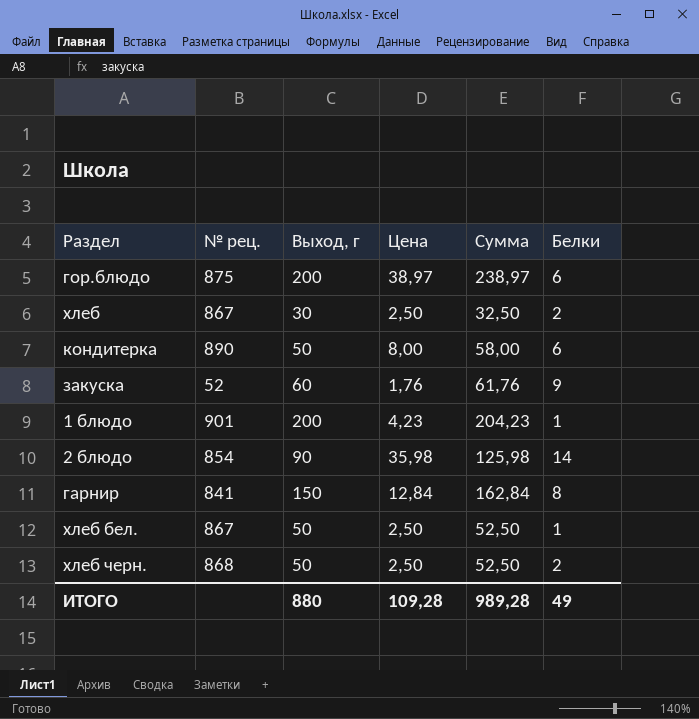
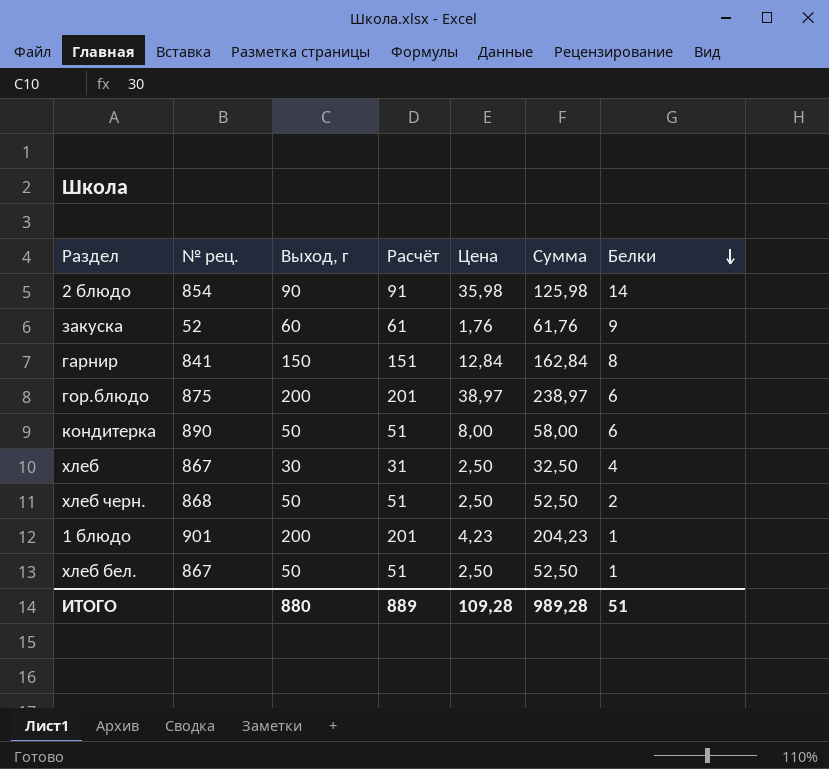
row order: none -> Белки descending
column Расчёт | formula: none -> [Выход, г] + 1
хлеб | Белки: 2 -> 4
ИТОГО | Белки: 49 -> 51

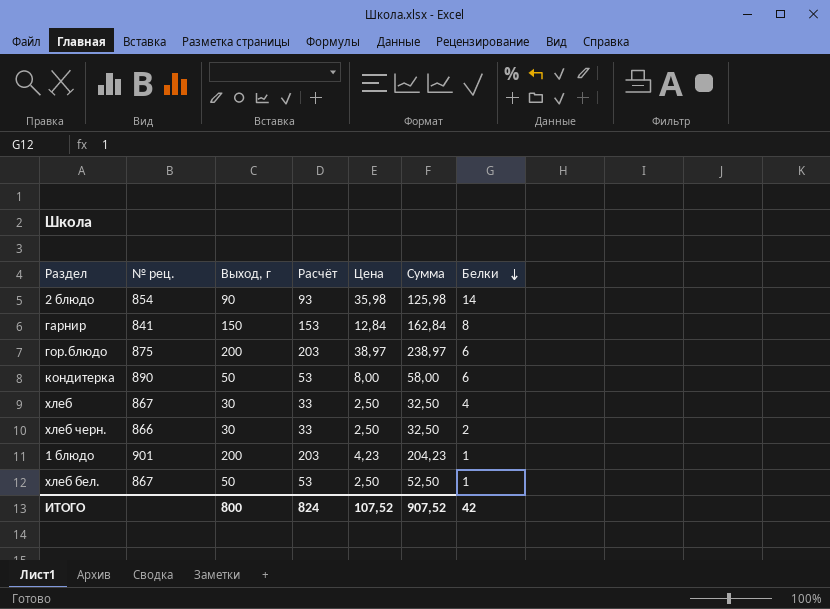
column Расчёт | formula: [Выход, г] + 1 -> [Выход, г] + 3
row закуска: 52 | 60 | 61 | 1,76 | 61,76 | 9 -> none
хлеб черн. | № рец.: 868 -> 866
хлеб черн. | Выход, г: 50 -> 30
хлеб черн. | Сумма: 52,50 -> 32,50
ИТОГО | Выход, г: 880 -> 800
ИТОГО | Расчёт: 889 -> 824
ИТОГО | Цена: 109,28 -> 107,52
ИТОГО | Сумма: 989,28 -> 907,52
ИТОГО | Белки: 51 -> 42

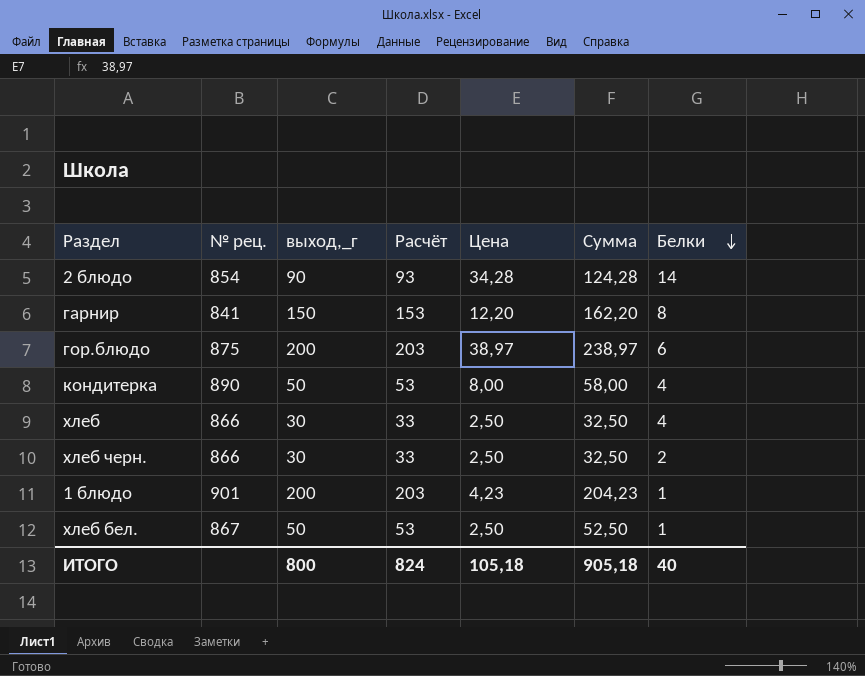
column name: Выход, г -> выход,_г
2 блюдо | Цена: 35,98 -> 34,28
2 блюдо | Сумма: 125,98 -> 124,28
гарнир | Цена: 12,84 -> 12,20
гарнир | Сумма: 162,84 -> 162,20
кондитерка | Белки: 6 -> 4
хлеб | № рец.: 867 -> 866
ИТОГО | Цена: 107,52 -> 105,18
ИТОГО | Сумма: 907,52 -> 905,18
ИТОГО | Белки: 42 -> 40

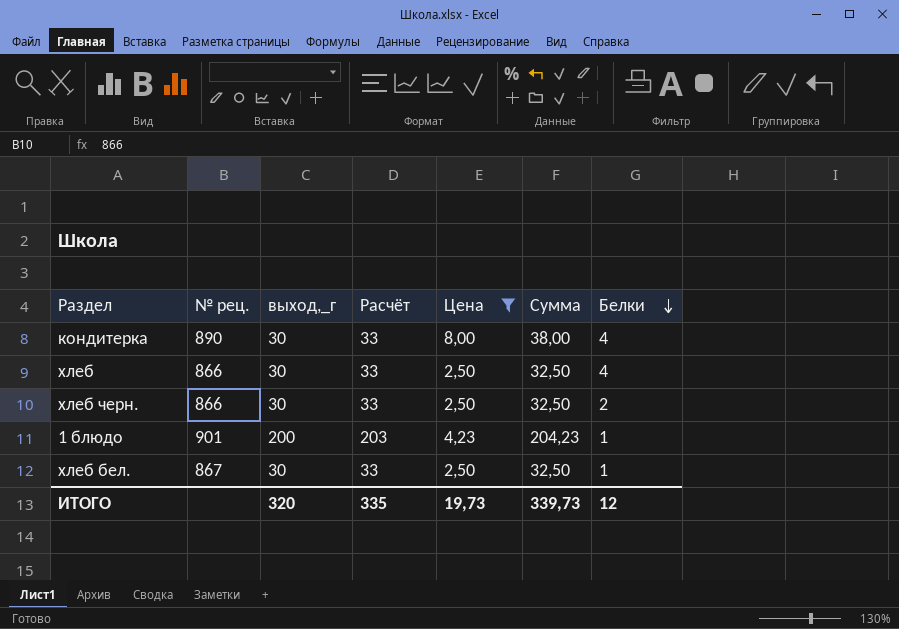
filter: none -> Цена <= 8,00
кондитерка | выход,_г: 50 -> 30
кондитерка | Расчёт: 53 -> 33
кондитерка | Сумма: 58,00 -> 38,00
хлеб бел. | выход,_г: 50 -> 30
хлеб бел. | Расчёт: 53 -> 33
хлеб бел. | Сумма: 52,50 -> 32,50
ИТОГО | выход,_г: 800 -> 320
ИТОГО | Расчёт: 824 -> 335
ИТОГО | Цена: 105,18 -> 19,73
ИТОГО | Сумма: 905,18 -> 339,73
ИТОГО | Белки: 40 -> 12

